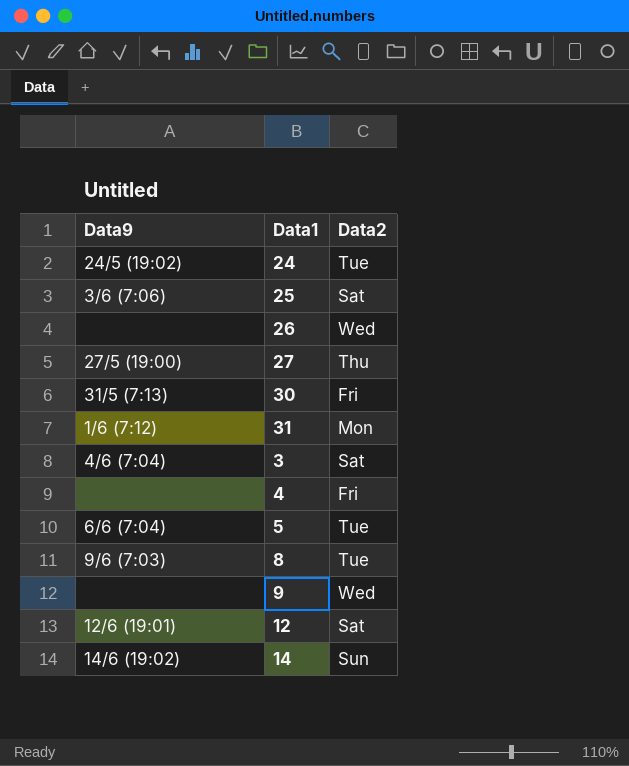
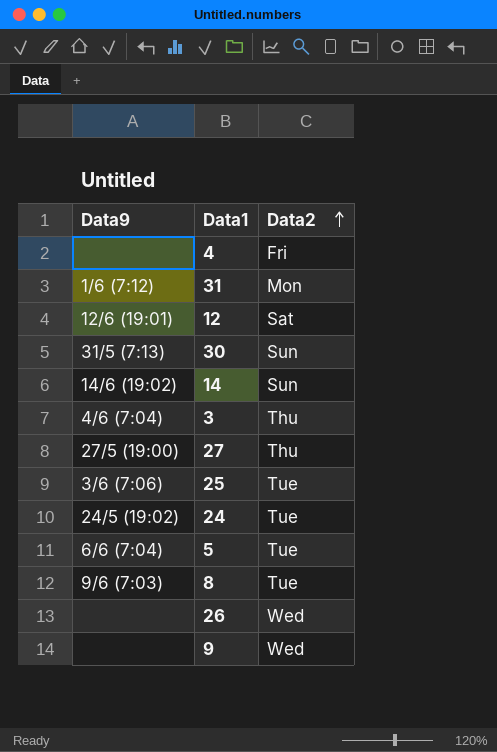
row order: none -> Data2 ascending
30 | Data2: Fri -> Sun
3 | Data2: Sat -> Thu
25 | Data2: Sat -> Tue

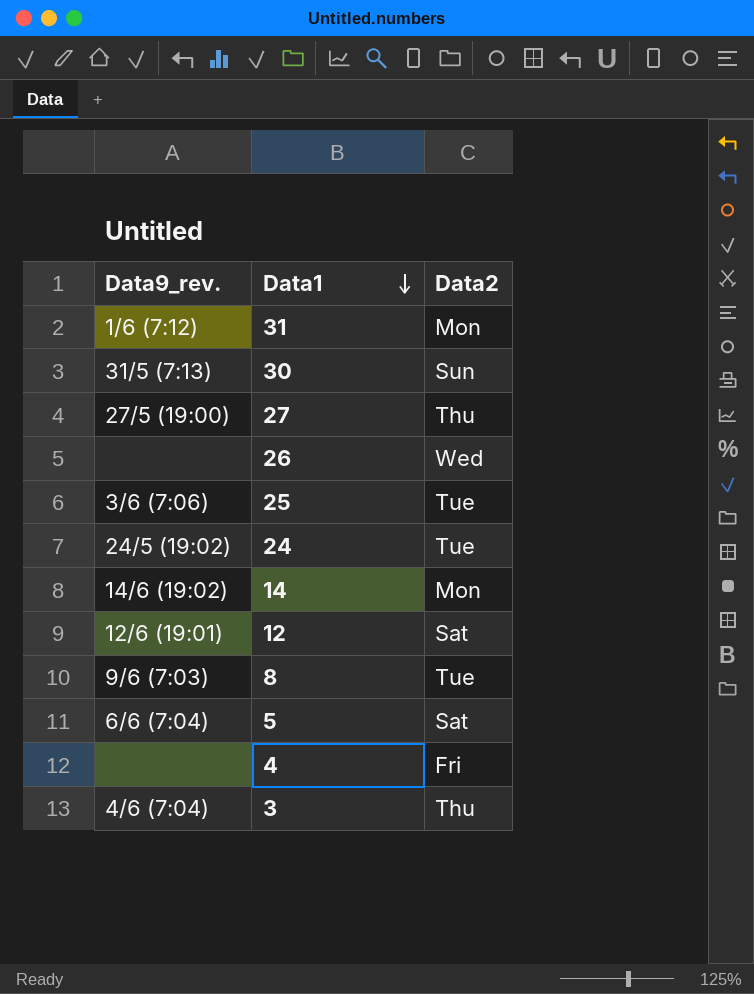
row order: Data2 ascending -> Data1 descending
column name: Data9 -> Data9_rev.
row 9: none | Wed -> none
14 | Data2: Sun -> Mon
5 | Data2: Tue -> Sat

